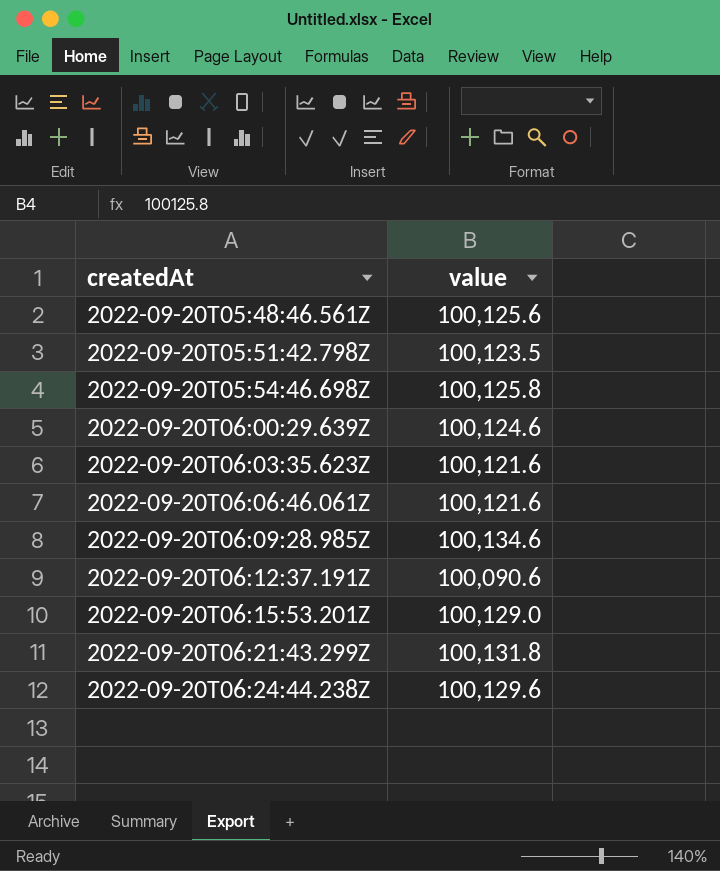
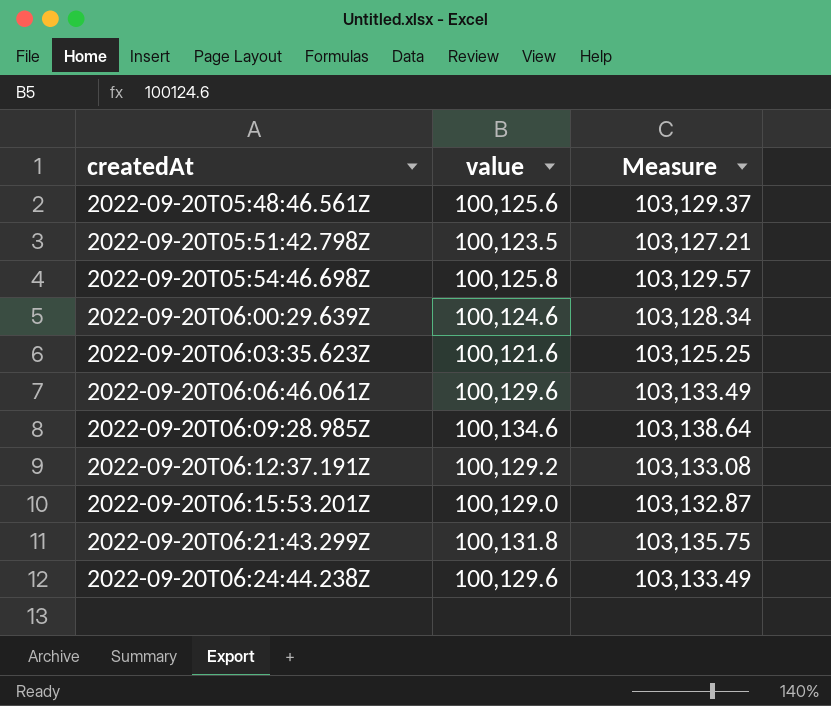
column Measure | formula: none -> [value] * 1.03
2022-09-20T06:06:46.061Z | value: 100,121.6 -> 100,129.6
2022-09-20T06:12:37.191Z | value: 100,090.6 -> 100,129.2

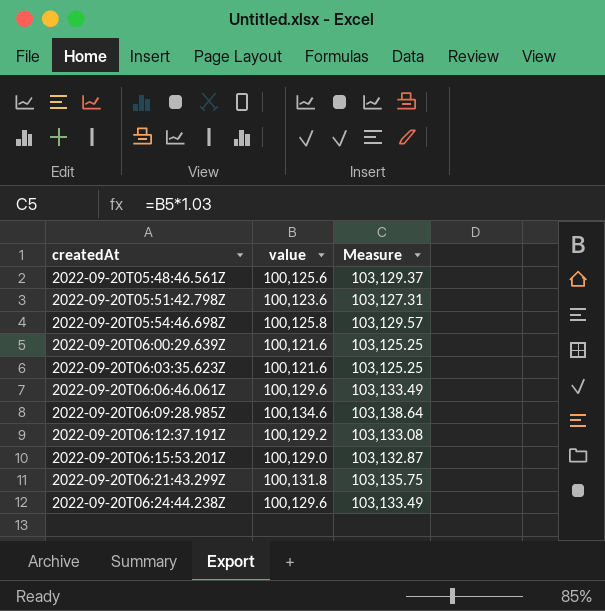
2022-09-20T05:51:42.798Z | value: 100,123.5 -> 100,123.6
2022-09-20T05:51:42.798Z | Measure: 103,127.21 -> 103,127.31
2022-09-20T06:00:29.639Z | value: 100,124.6 -> 100,121.6
2022-09-20T06:00:29.639Z | Measure: 103,128.34 -> 103,125.25

